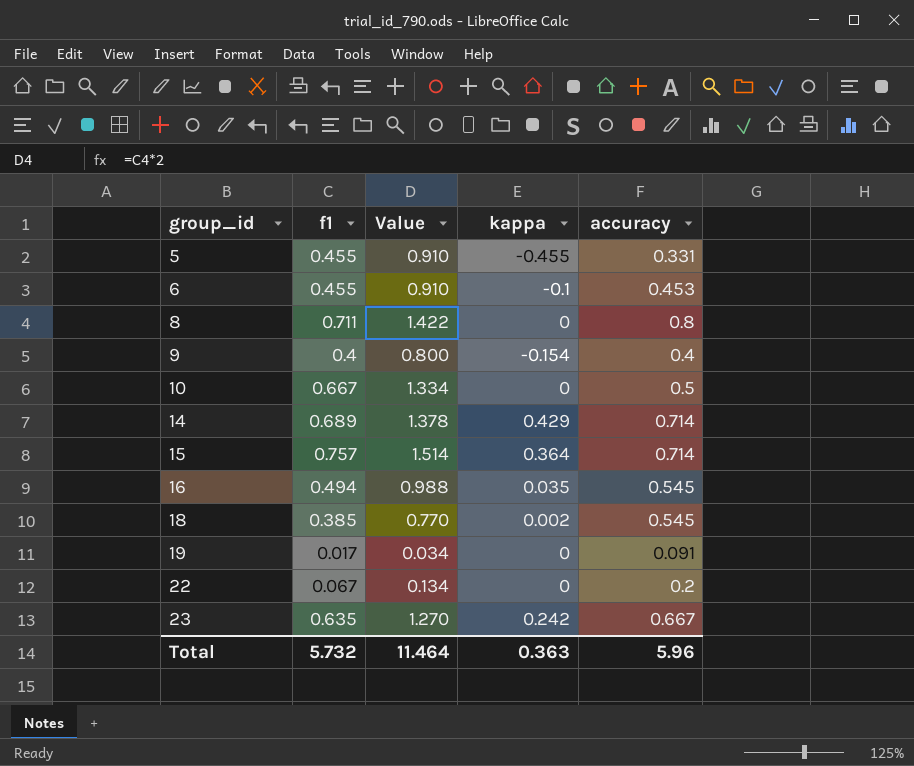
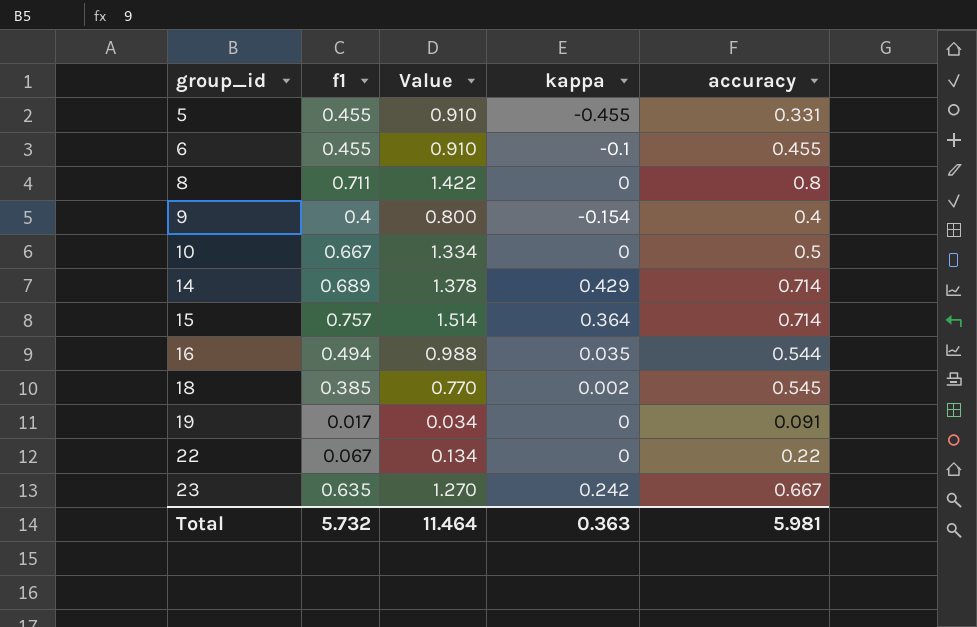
6 | accuracy: 0.453 -> 0.455
16 | accuracy: 0.545 -> 0.544
22 | accuracy: 0.2 -> 0.22
Total | accuracy: 5.96 -> 5.981

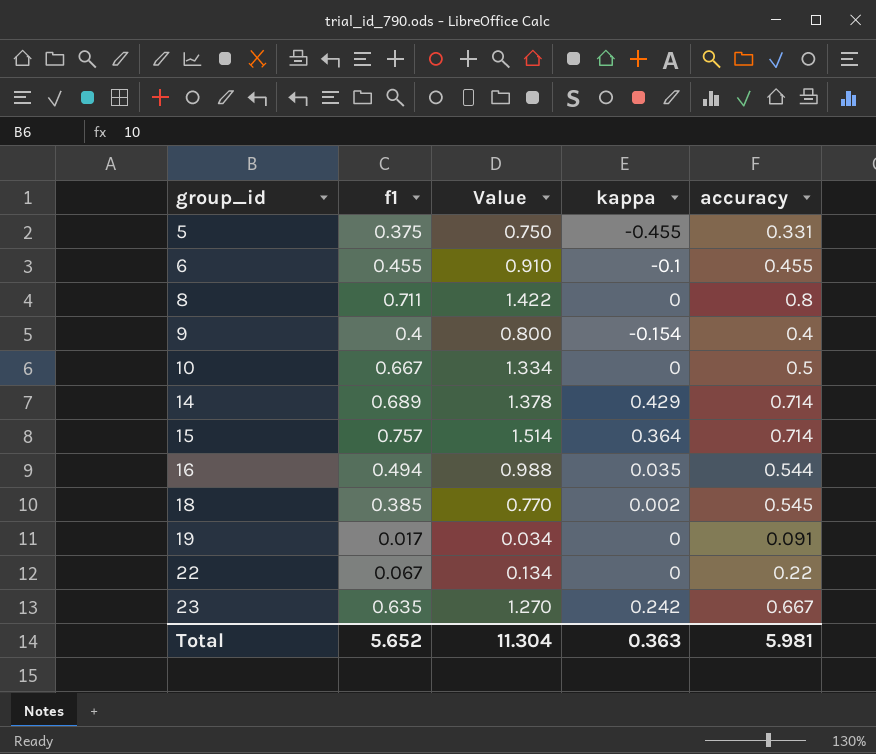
5 | f1: 0.455 -> 0.375
5 | Value: 0.910 -> 0.750
Total | f1: 5.732 -> 5.652
Total | Value: 11.464 -> 11.304

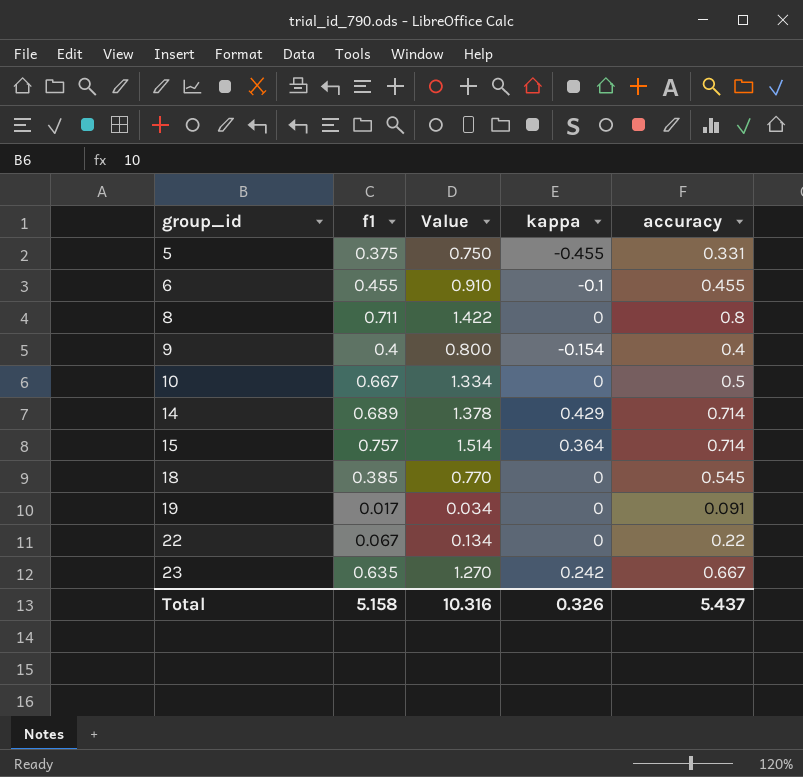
row 16: 0.494 | 0.988 | 0.035 | 0.544 -> none
18 | kappa: 0.002 -> 0
Total | f1: 5.652 -> 5.158
Total | Value: 11.304 -> 10.316
Total | kappa: 0.363 -> 0.326
Total | accuracy: 5.981 -> 5.437

